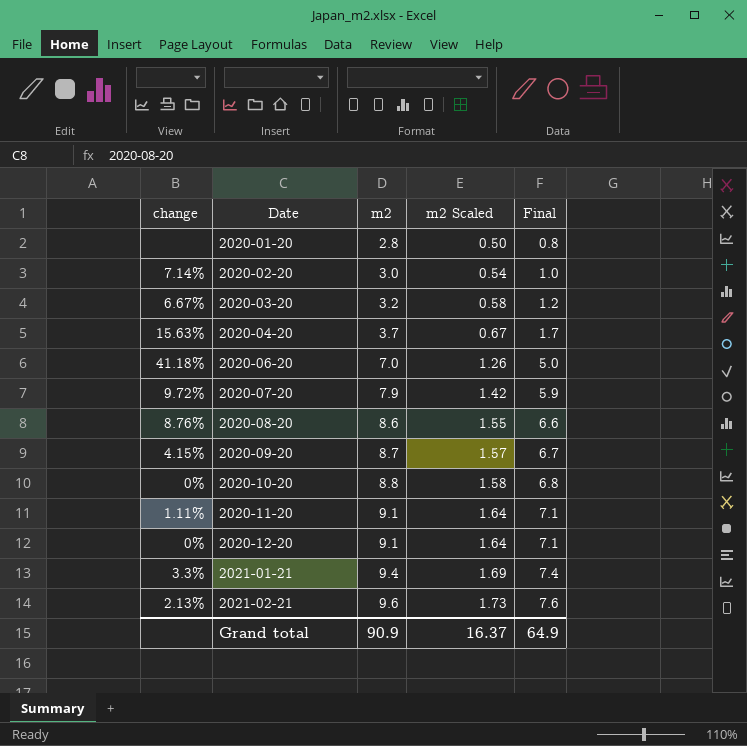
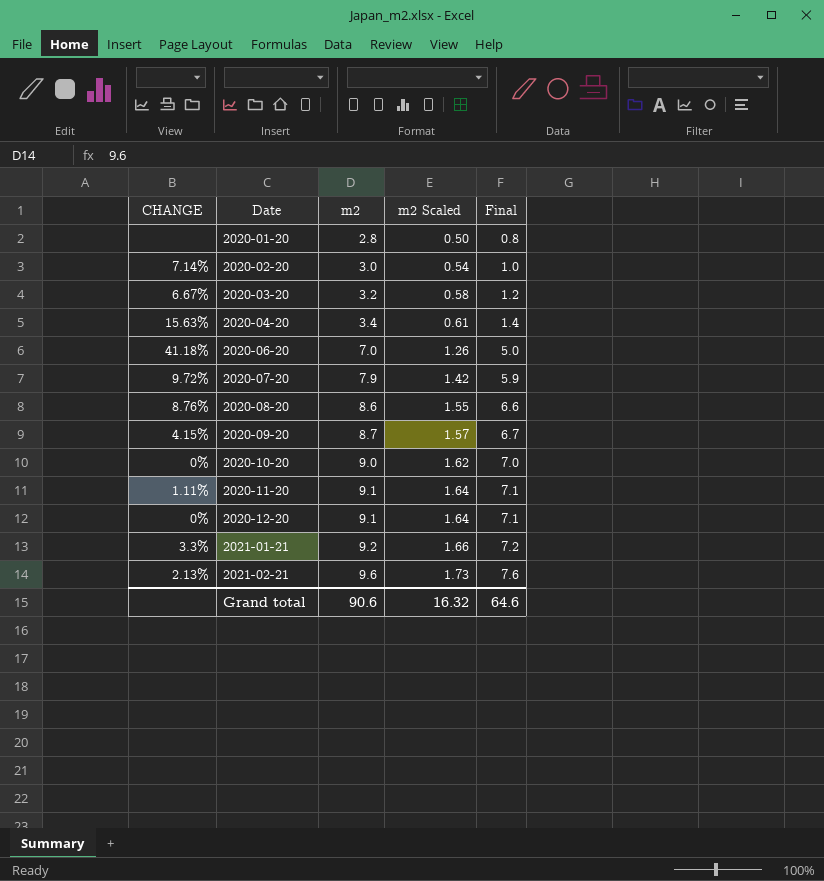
column name: change -> CHANGE
2020-04-20 | m2: 3.7 -> 3.4
2020-04-20 | m2 Scaled: 0.67 -> 0.61
2020-04-20 | Final: 1.7 -> 1.4
2020-10-20 | m2: 8.8 -> 9.0
2020-10-20 | m2 Scaled: 1.58 -> 1.62
2020-10-20 | Final: 6.8 -> 7.0
2021-01-21 | m2: 9.4 -> 9.2
2021-01-21 | m2 Scaled: 1.69 -> 1.66
2021-01-21 | Final: 7.4 -> 7.2
Grand total | m2: 90.9 -> 90.6
Grand total | m2 Scaled: 16.37 -> 16.32
Grand total | Final: 64.9 -> 64.6

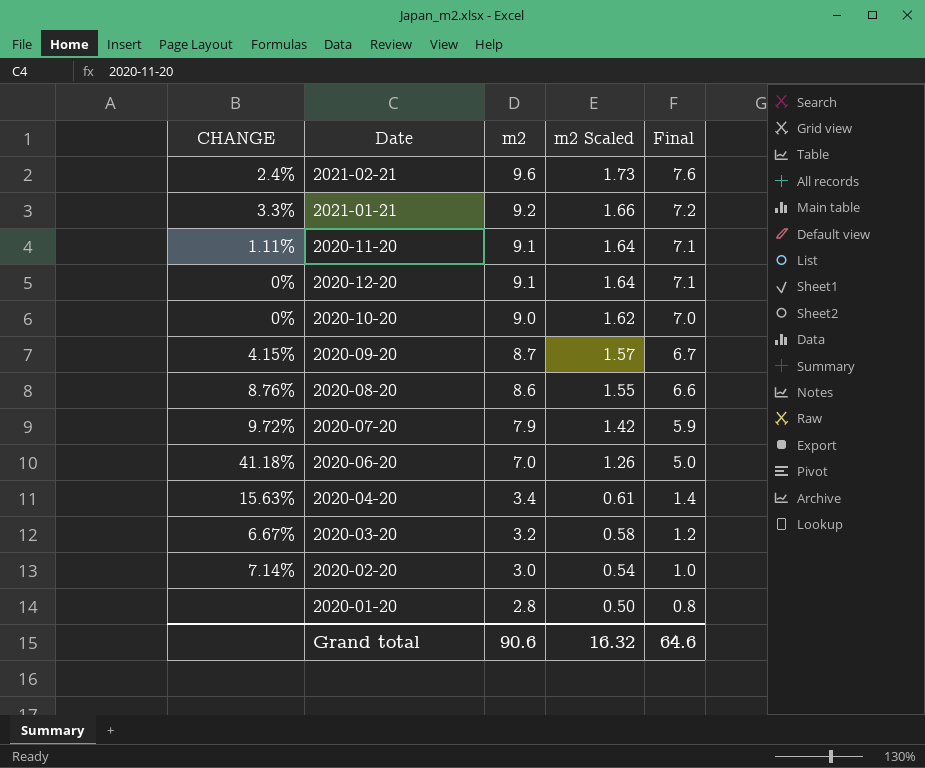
row order: Date ascending -> m2 descending
2021-02-21 | CHANGE: 2.13% -> 2.4%

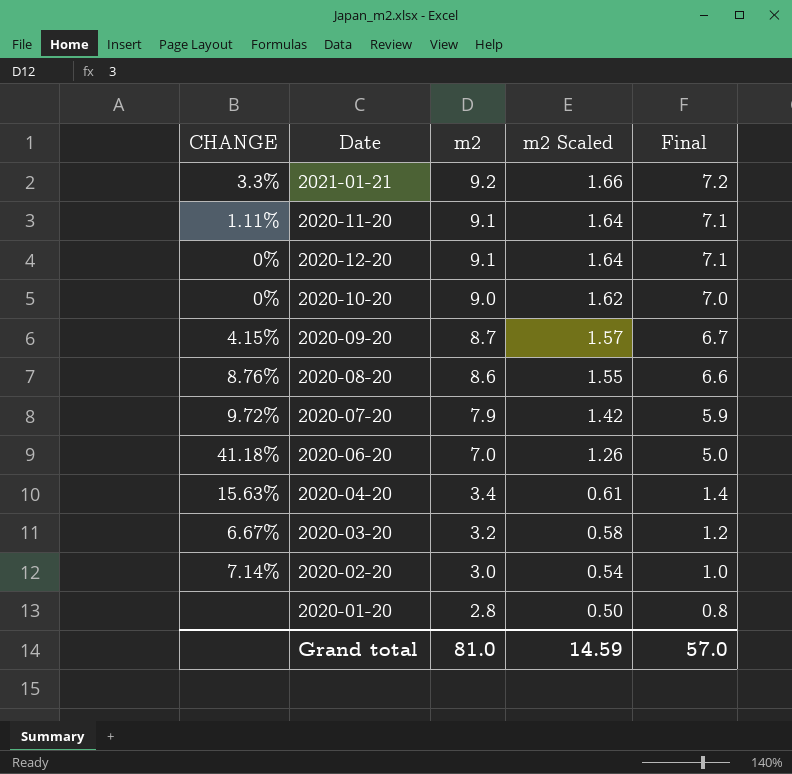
row 2021-02-21: 2.4% | 9.6 | 1.73 | 7.6 -> none
Grand total | m2: 90.6 -> 81.0
Grand total | m2 Scaled: 16.32 -> 14.59
Grand total | Final: 64.6 -> 57.0

